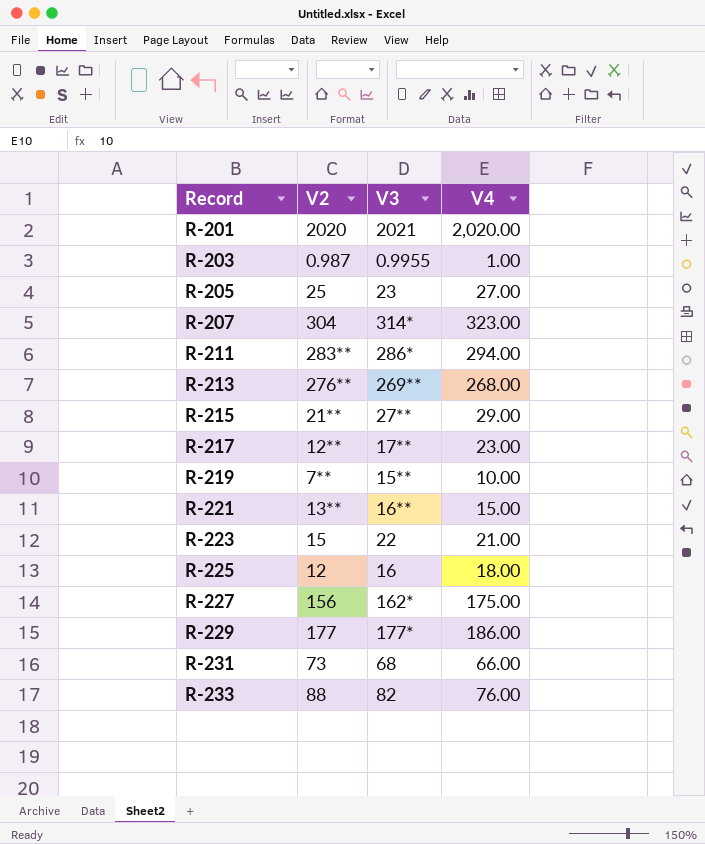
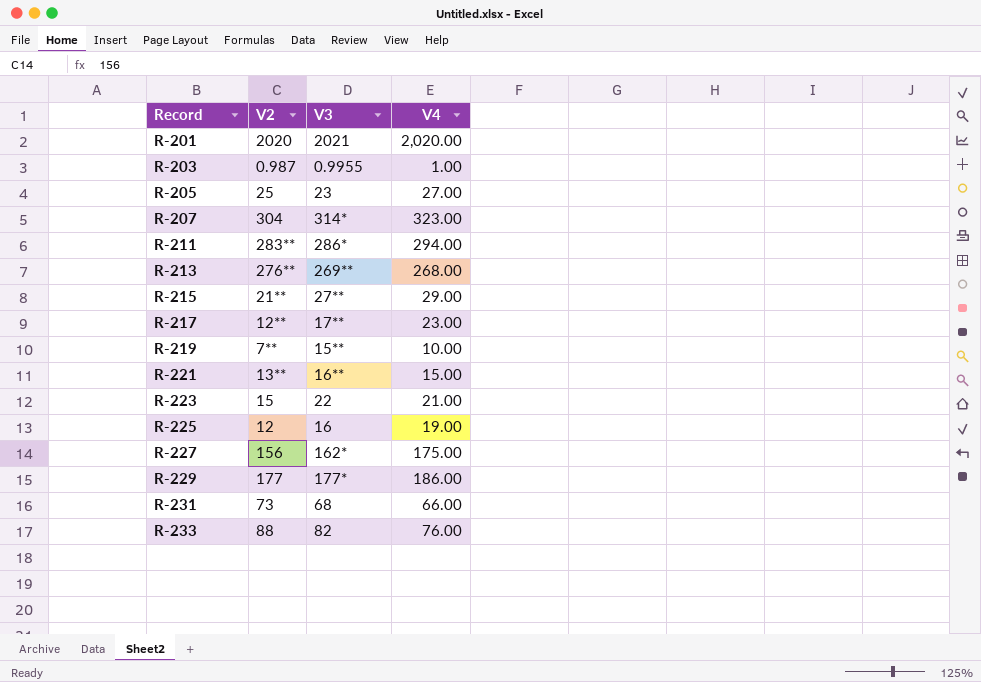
R-225 | V4: 18.00 -> 19.00

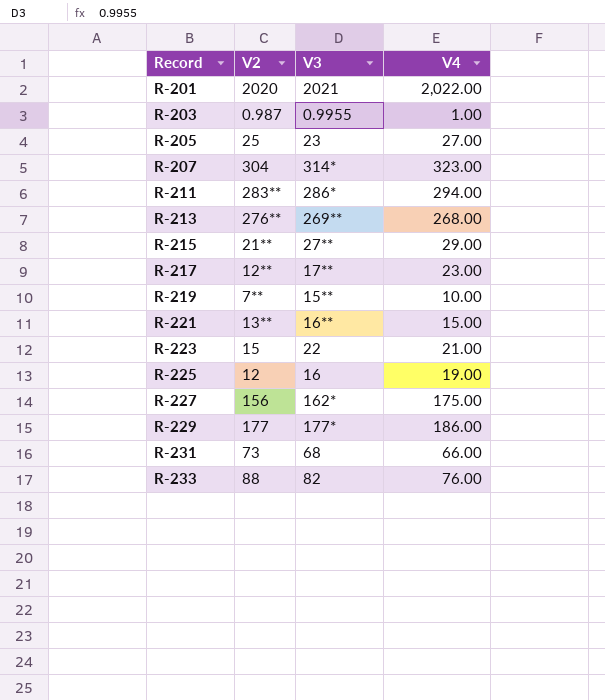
R-201 | V4: 2,020.00 -> 2,022.00

